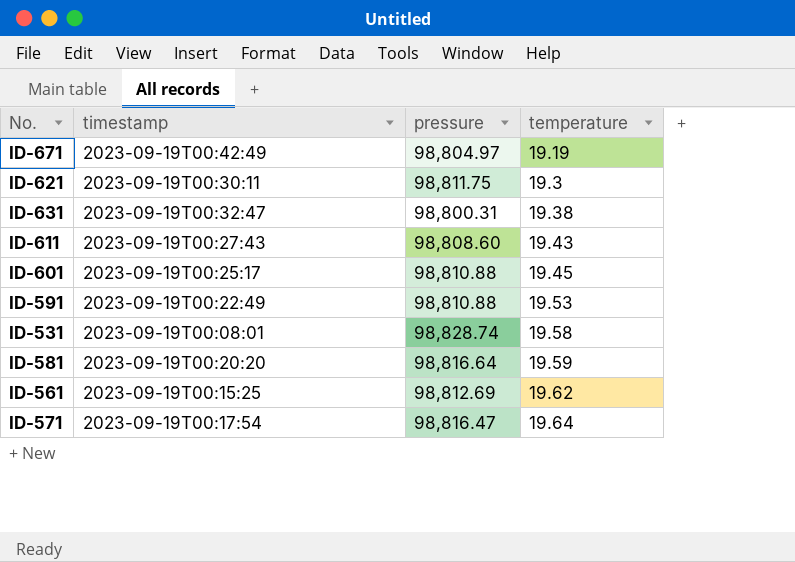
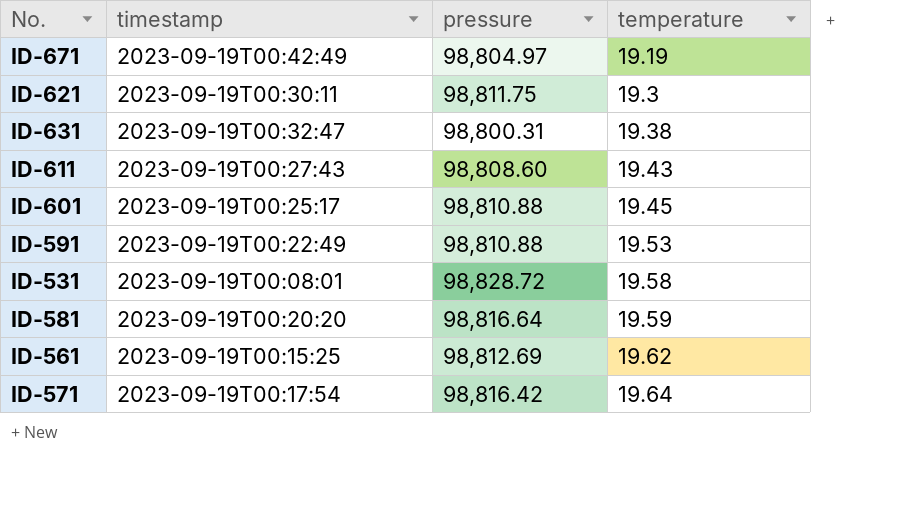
ID-531 | pressure: 98,828.74 -> 98,828.72
ID-571 | pressure: 98,816.47 -> 98,816.42

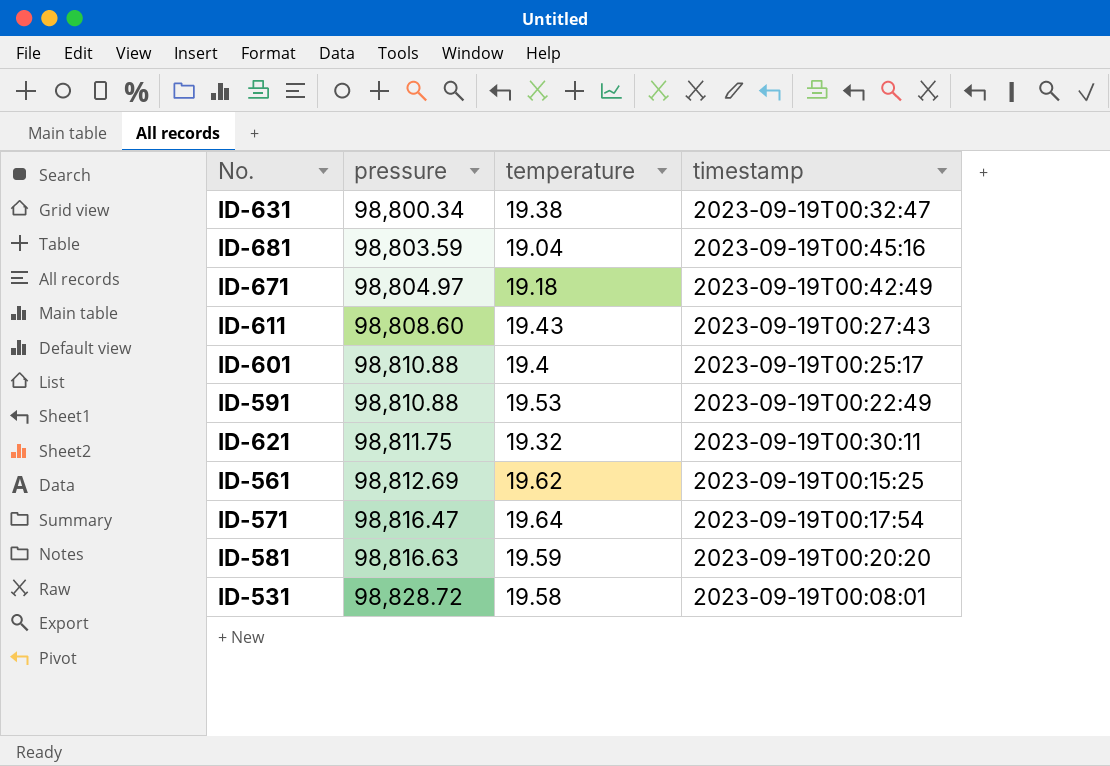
row order: temperature ascending -> pressure ascending
column timestamp | position: 2 -> 4
ID-631 | pressure: 98,800.31 -> 98,800.34
row ID-681: none -> 98,803.59 | 19.04 | 2023-09-19T00:45:16
ID-671 | temperature: 19.19 -> 19.18
ID-601 | temperature: 19.45 -> 19.4
ID-621 | temperature: 19.3 -> 19.32
ID-571 | pressure: 98,816.42 -> 98,816.47
ID-581 | pressure: 98,816.64 -> 98,816.63

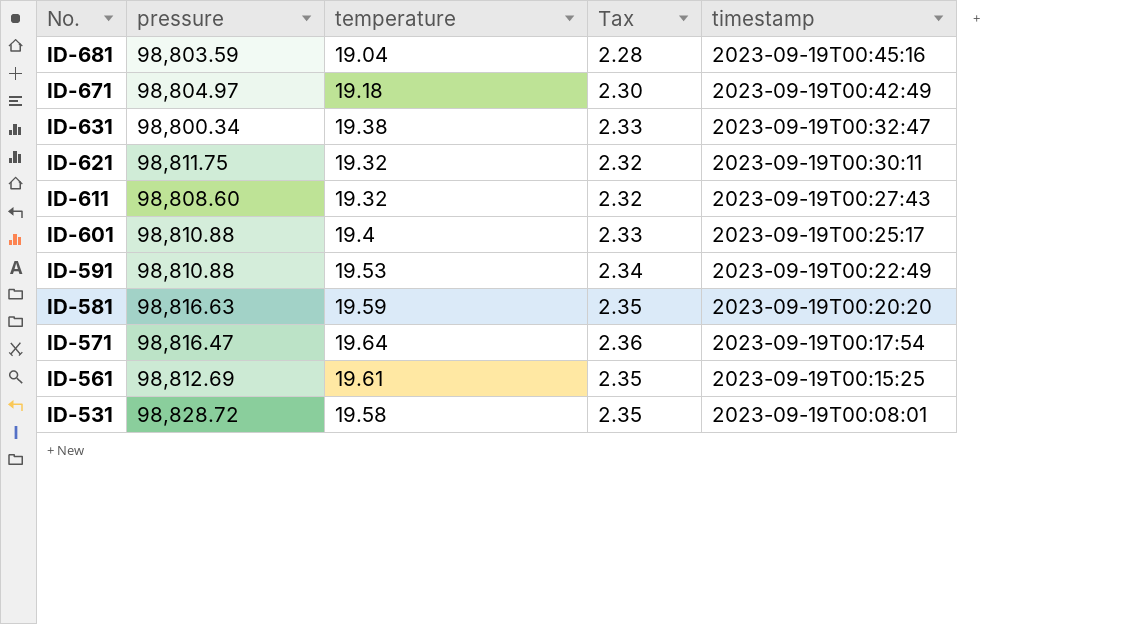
row order: pressure ascending -> No. descending
column Tax | formula: none -> [temperature] * 0.12
ID-611 | temperature: 19.43 -> 19.32
ID-561 | temperature: 19.62 -> 19.61

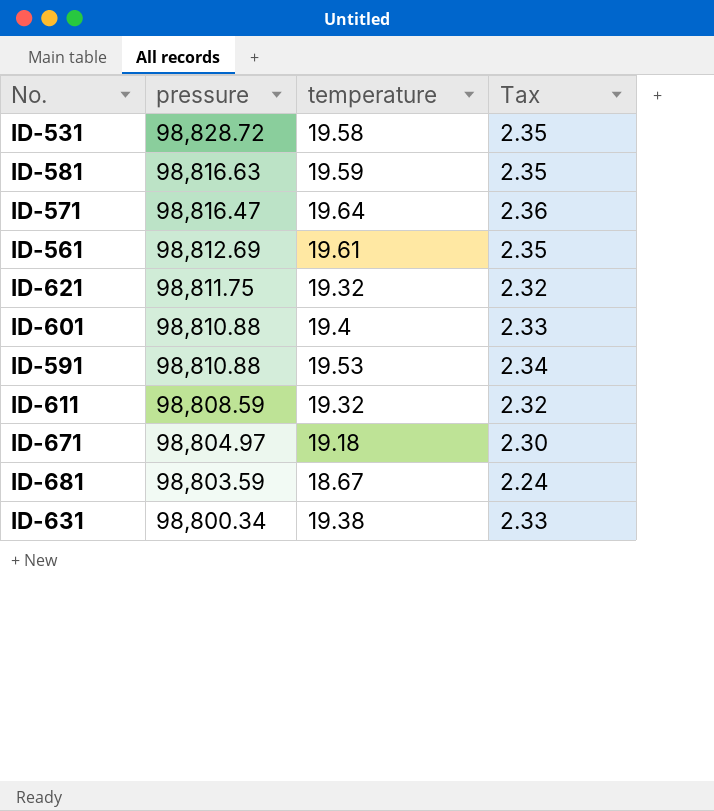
row order: No. descending -> pressure descending
column timestamp | position: 5 -> none
ID-611 | pressure: 98,808.60 -> 98,808.59
ID-681 | temperature: 19.04 -> 18.67
ID-681 | Tax: 2.28 -> 2.24

